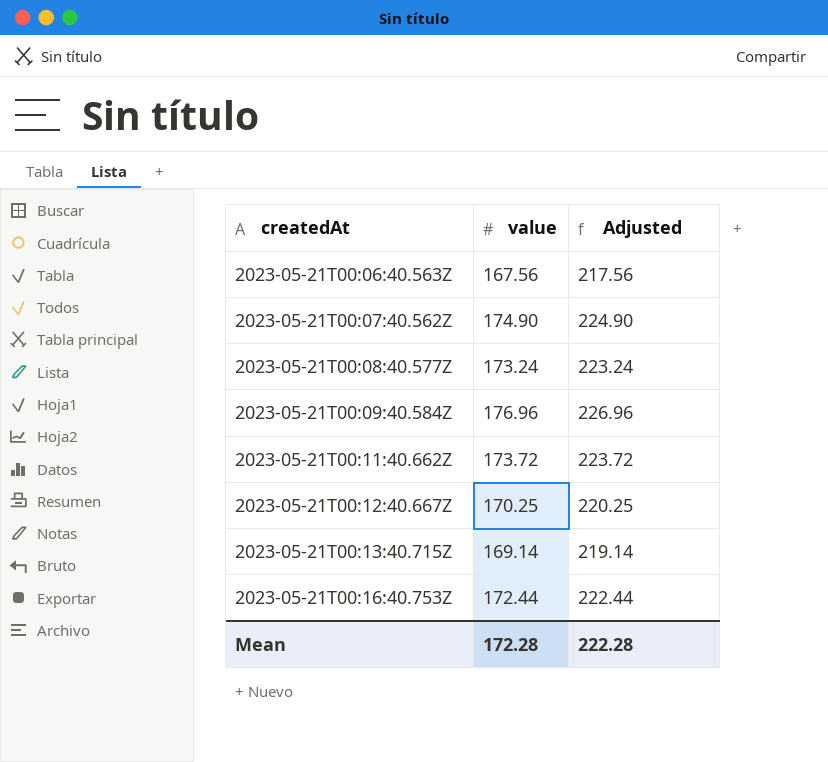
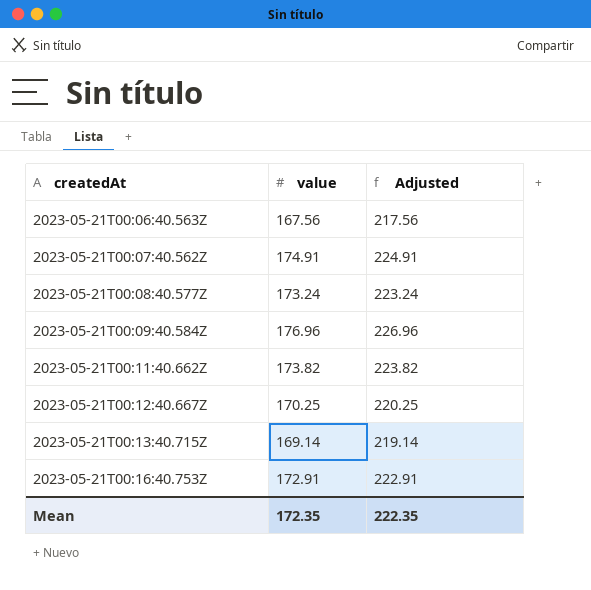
2023-05-21T00:07:40.562Z | value: 174.90 -> 174.91
2023-05-21T00:07:40.562Z | Adjusted: 224.90 -> 224.91
2023-05-21T00:11:40.662Z | value: 173.72 -> 173.82
2023-05-21T00:11:40.662Z | Adjusted: 223.72 -> 223.82
2023-05-21T00:16:40.753Z | value: 172.44 -> 172.91
2023-05-21T00:16:40.753Z | Adjusted: 222.44 -> 222.91
Mean | value: 172.28 -> 172.35
Mean | Adjusted: 222.28 -> 222.35

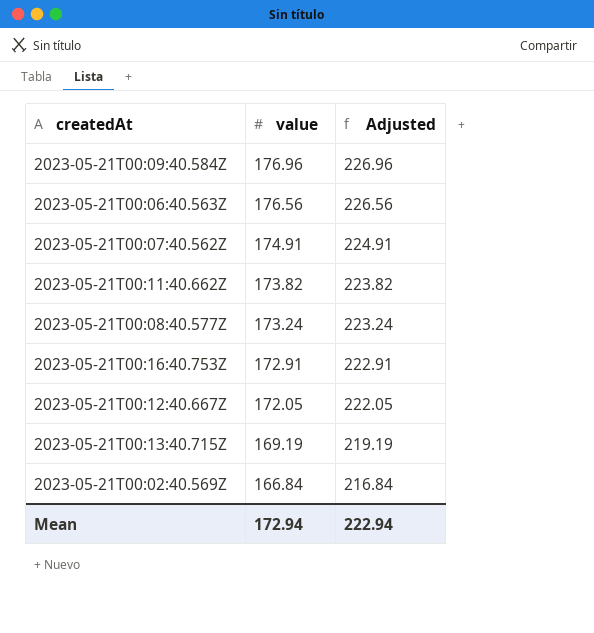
row order: createdAt ascending -> value descending
2023-05-21T00:06:40.563Z | value: 167.56 -> 176.56
2023-05-21T00:06:40.563Z | Adjusted: 217.56 -> 226.56
2023-05-21T00:12:40.667Z | value: 170.25 -> 172.05
2023-05-21T00:12:40.667Z | Adjusted: 220.25 -> 222.05
2023-05-21T00:13:40.715Z | value: 169.14 -> 169.19
2023-05-21T00:13:40.715Z | Adjusted: 219.14 -> 219.19
row 2023-05-21T00:02:40.569Z: none -> 166.84 | 216.84
Mean | value: 172.35 -> 172.94
Mean | Adjusted: 222.35 -> 222.94

